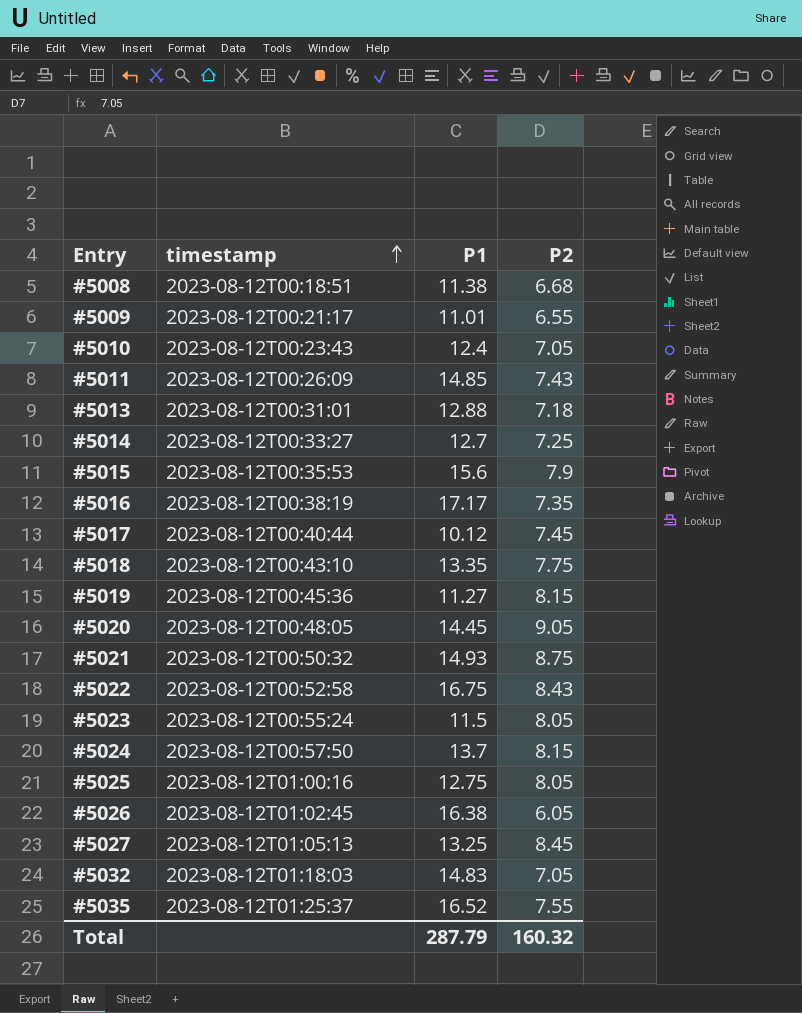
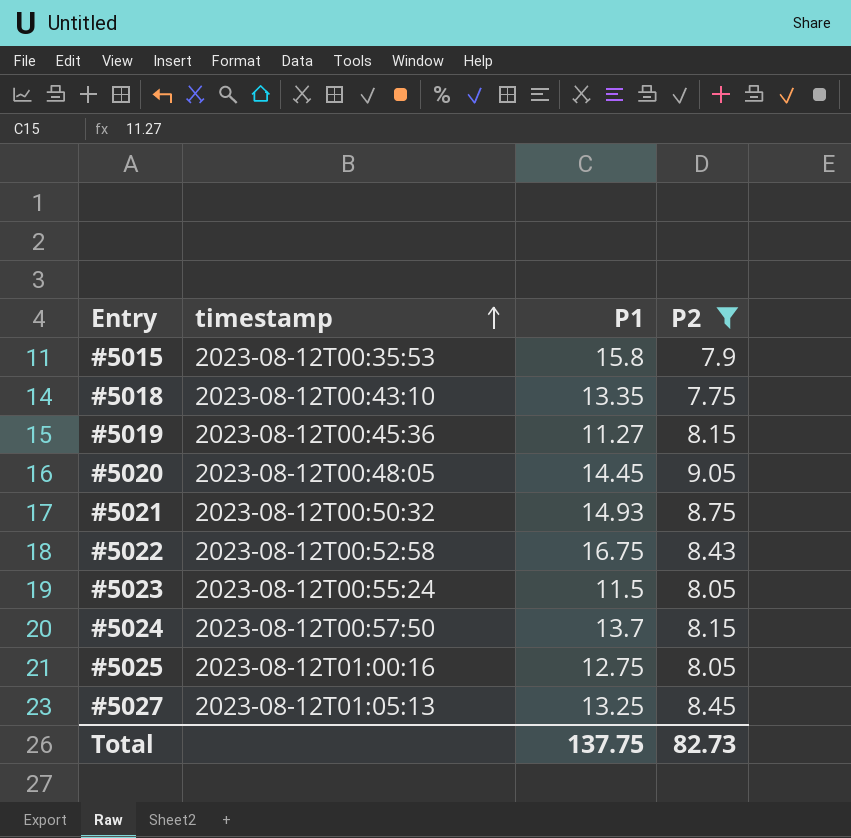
filter: none -> P2 >= 7.75
#5015 | P1: 15.6 -> 15.8
Total | P1: 287.79 -> 137.75
Total | P2: 160.32 -> 82.73

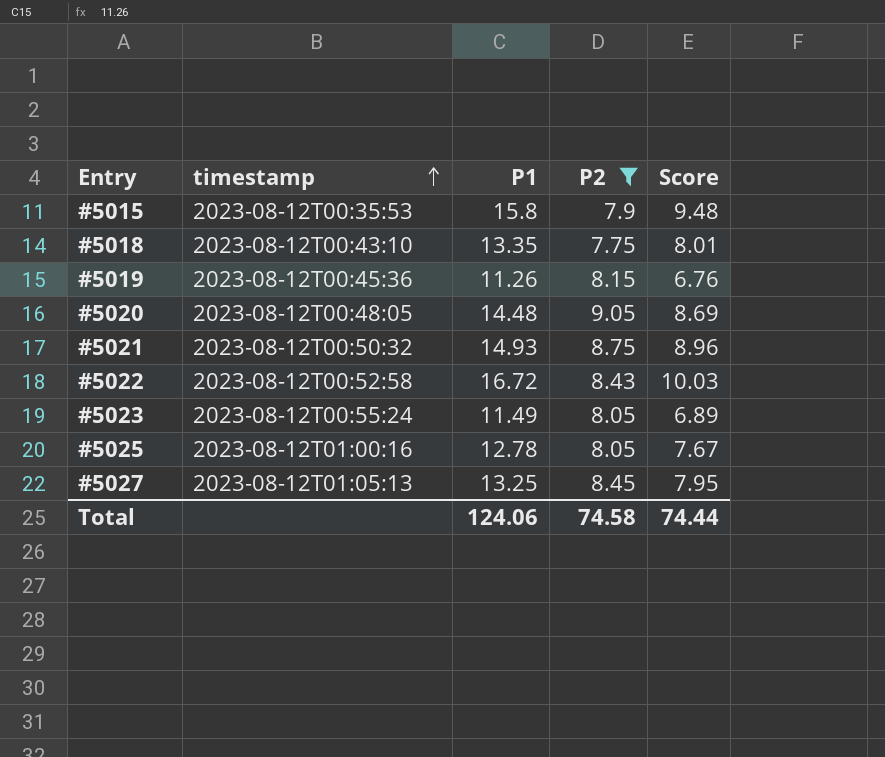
column Score | formula: none -> [P1] * 0.6
row #5024: 2023-08-12T00:57:50 | 13.7 | 8.15 -> none
#5019 | P1: 11.27 -> 11.26
#5020 | P1: 14.45 -> 14.48
#5022 | P1: 16.75 -> 16.72
#5023 | P1: 11.5 -> 11.49
#5025 | P1: 12.75 -> 12.78
Total | P1: 137.75 -> 124.06
Total | P2: 82.73 -> 74.58

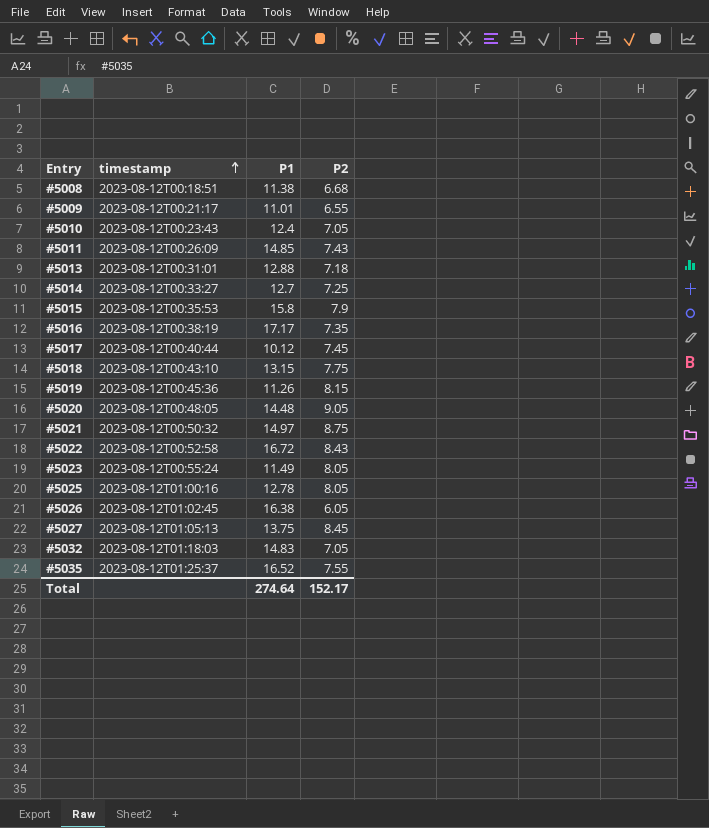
filter: P2 >= 7.75 -> none
column Score | formula: [P1] * 0.6 -> none
#5018 | P1: 13.35 -> 13.15
#5021 | P1: 14.93 -> 14.97
#5027 | P1: 13.25 -> 13.75
Total | P1: 124.06 -> 274.64
Total | P2: 74.58 -> 152.17

